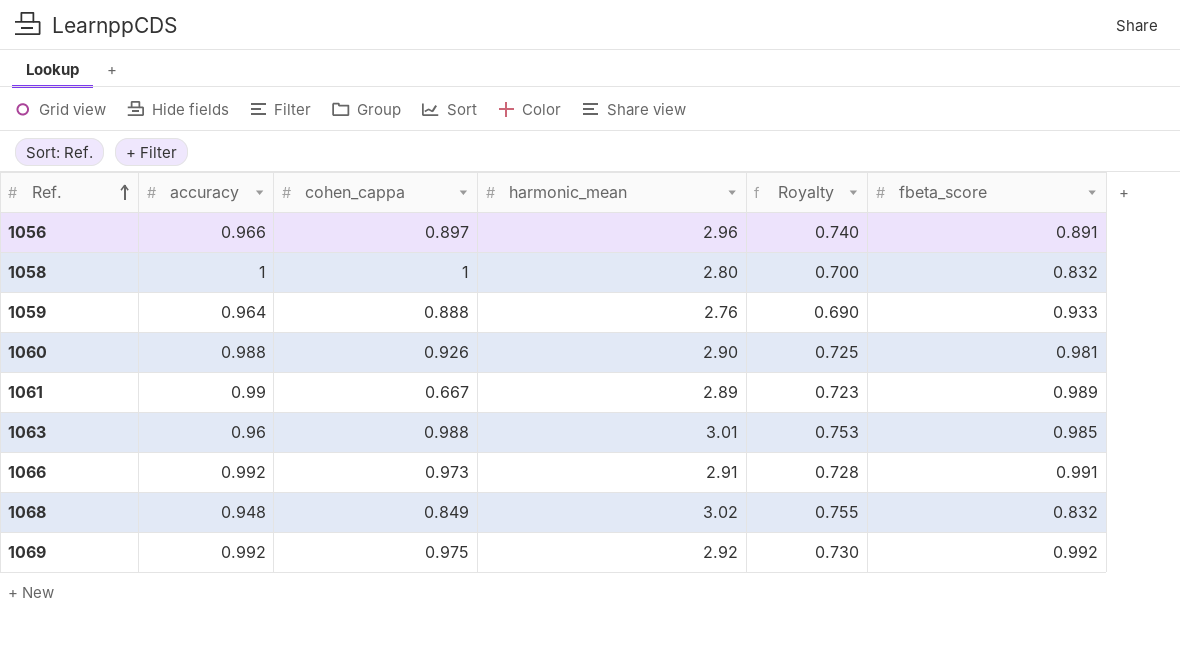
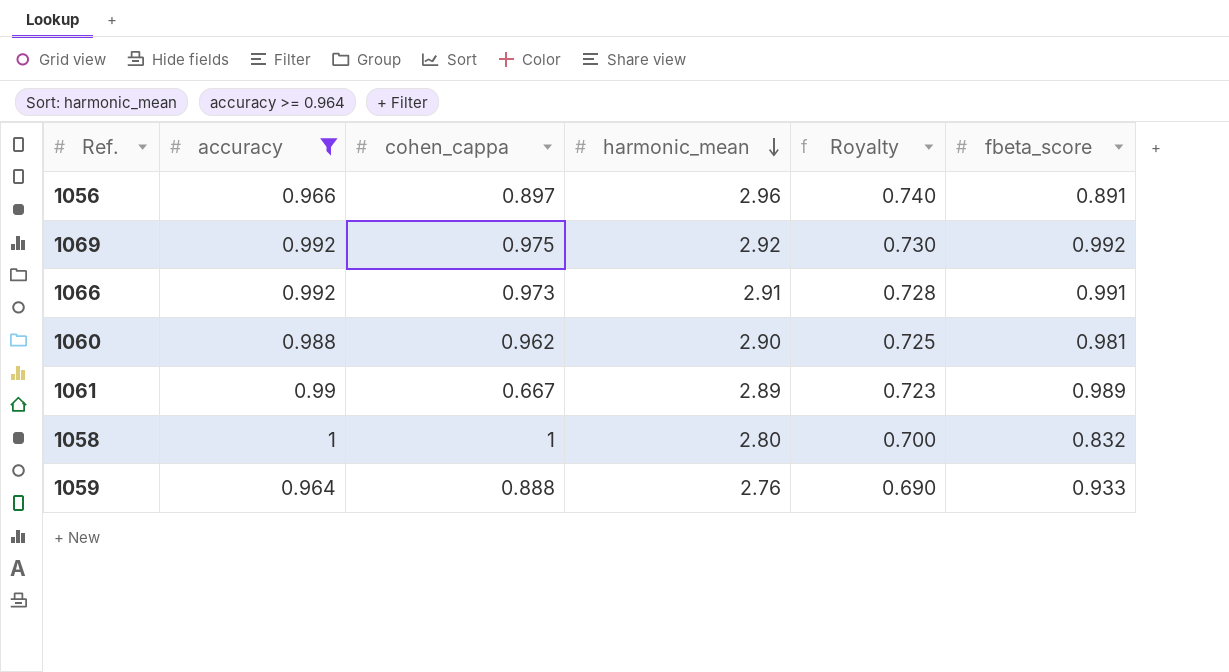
filter: none -> accuracy >= 0.964
row order: Ref. ascending -> harmonic_mean descending
1060 | cohen_cappa: 0.926 -> 0.962

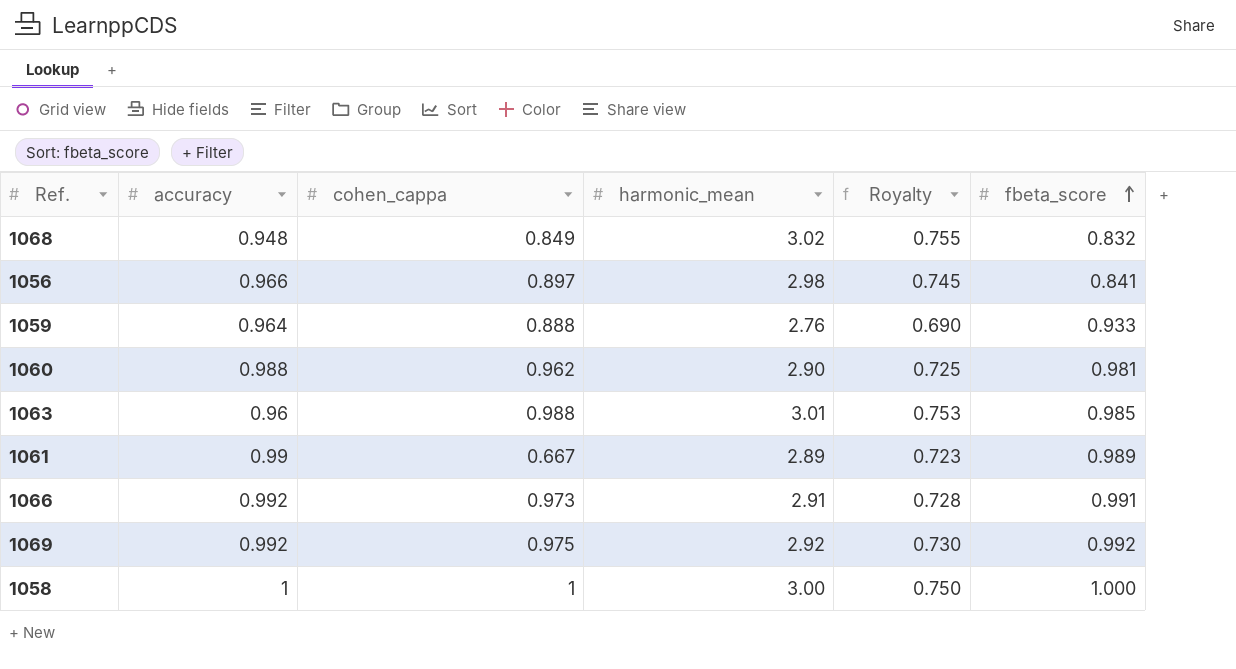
filter: accuracy >= 0.964 -> none
row order: harmonic_mean descending -> fbeta_score ascending
1056 | harmonic_mean: 2.96 -> 2.98
1056 | Royalty: 0.740 -> 0.745
1056 | fbeta_score: 0.891 -> 0.841
1058 | harmonic_mean: 2.80 -> 3.00
1058 | Royalty: 0.700 -> 0.750
1058 | fbeta_score: 0.832 -> 1.000

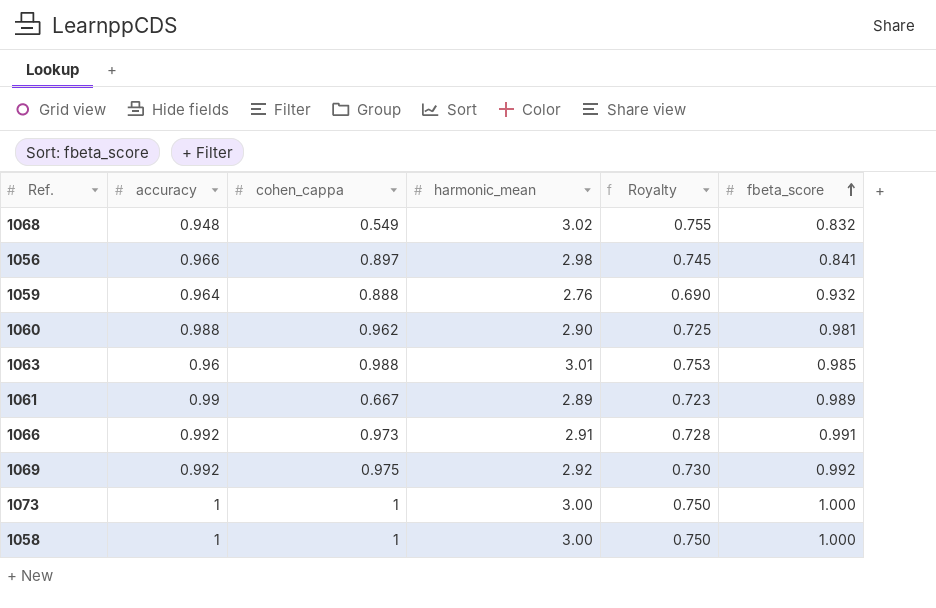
1068 | cohen_cappa: 0.849 -> 0.549
1059 | fbeta_score: 0.933 -> 0.932
row 1073: none -> 1 | 1 | 3.00 | 0.750 | 1.000

